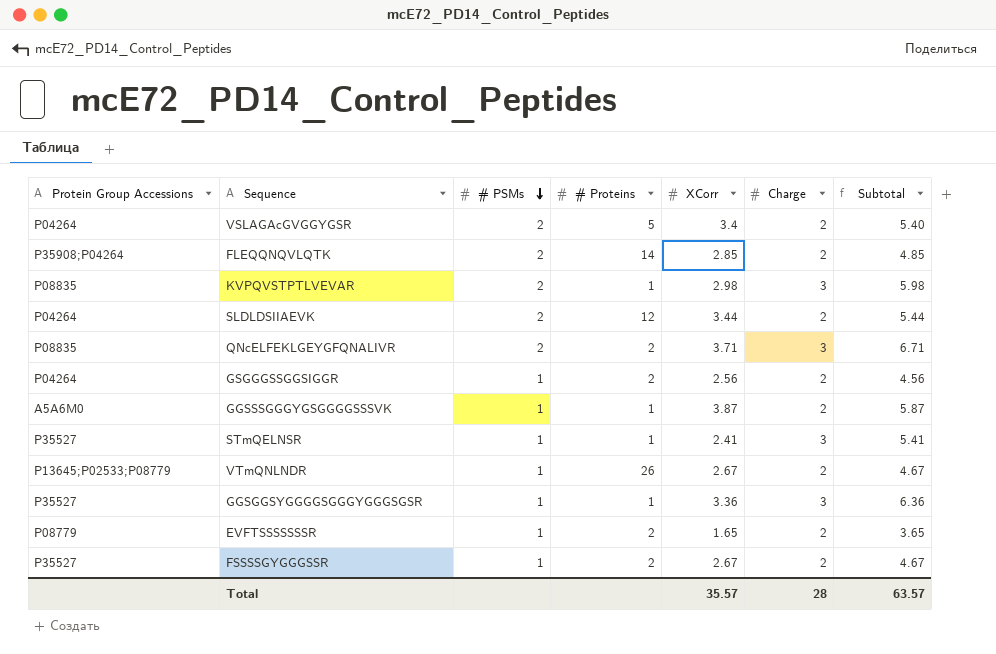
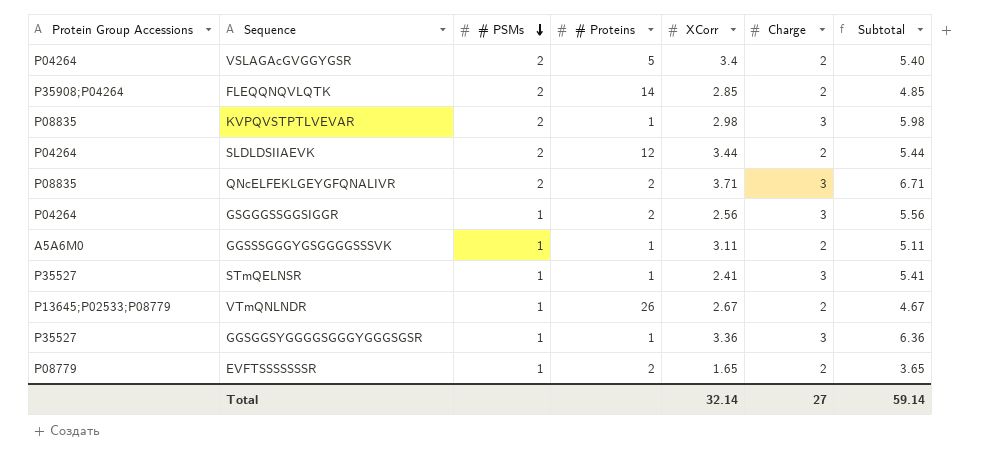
row FSSSSGYGGGSSR: P35527 | 1 | 2 | 2.67 | 2 | 4.67 -> none
GSGGGSSGGSIGGR | Charge: 2 -> 3
GSGGGSSGGSIGGR | Subtotal: 4.56 -> 5.56
GGSSSGGGYGSGGGGSSSVK | XCorr: 3.87 -> 3.11
GGSSSGGGYGSGGGGSSSVK | Subtotal: 5.87 -> 5.11
Total | XCorr: 35.57 -> 32.14
Total | Charge: 28 -> 27
Total | Subtotal: 63.57 -> 59.14

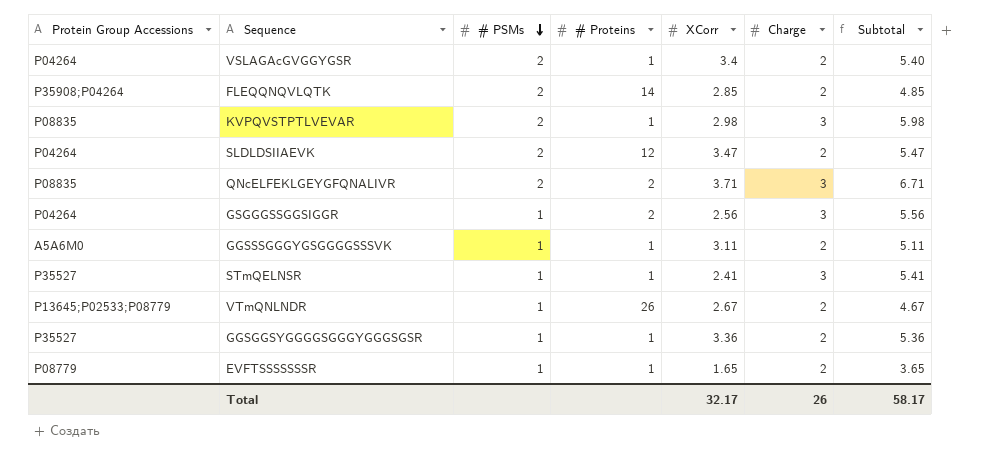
VSLAGAcGVGGYGSR | # Proteins: 5 -> 1
SLDLDSIIAEVK | XCorr: 3.44 -> 3.47
SLDLDSIIAEVK | Subtotal: 5.44 -> 5.47
GGSGGSYGGGGSGGGYGGGSGSR | Charge: 3 -> 2
GGSGGSYGGGGSGGGYGGGSGSR | Subtotal: 6.36 -> 5.36
EVFTSSSSSSSR | # Proteins: 2 -> 1
Total | XCorr: 32.14 -> 32.17
Total | Charge: 27 -> 26
Total | Subtotal: 59.14 -> 58.17

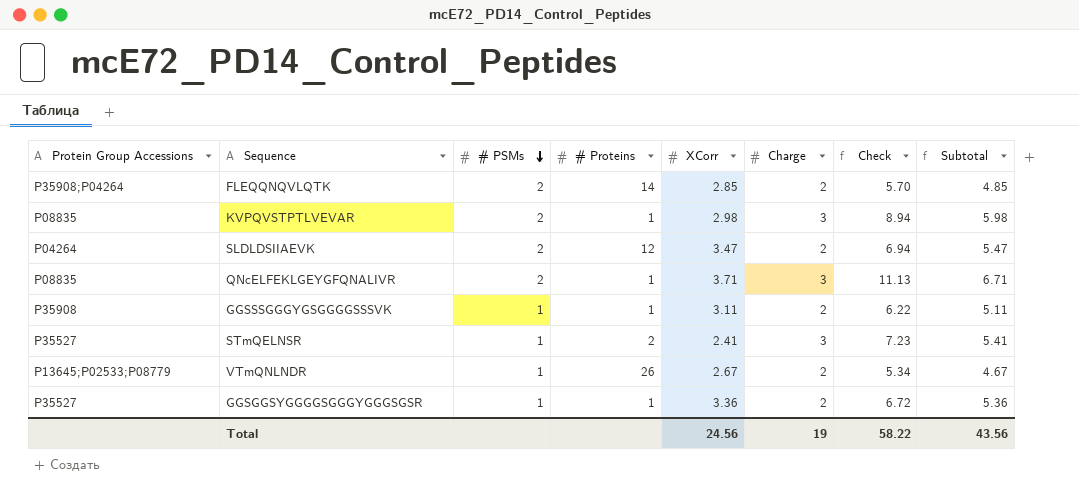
column Check | formula: none -> [XCorr] * [Charge]
row VSLAGAcGVGGYGSR: P04264 | 2 | 1 | 3.4 | 2 | 5.40 -> none
row GSGGGSSGGSIGGR: P04264 | 1 | 2 | 2.56 | 3 | 5.56 -> none
row EVFTSSSSSSSR: P08779 | 1 | 1 | 1.65 | 2 | 3.65 -> none
QNcELFEKLGEYGFQNALIVR | # Proteins: 2 -> 1
GGSSSGGGYGSGGGGSSSVK | Protein Group Accessions: A5A6M0 -> P35908
STmQELNSR | # Proteins: 1 -> 2
Total | XCorr: 32.17 -> 24.56
Total | Charge: 26 -> 19
Total | Subtotal: 58.17 -> 43.56

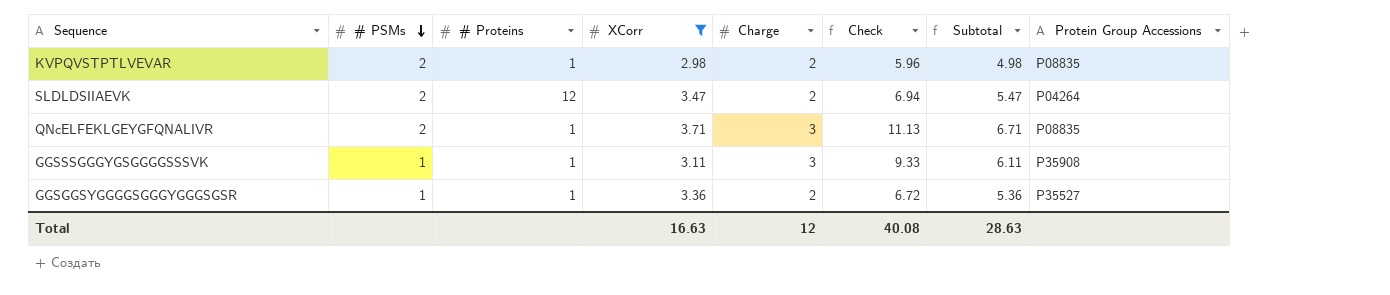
filter: none -> XCorr >= 2.98
column Protein Group Accessions | position: 1 -> 8
KVPQVSTPTLVEVAR | Charge: 3 -> 2
KVPQVSTPTLVEVAR | Check: 8.94 -> 5.96
KVPQVSTPTLVEVAR | Subtotal: 5.98 -> 4.98
GGSSSGGGYGSGGGGSSSVK | Charge: 2 -> 3
GGSSSGGGYGSGGGGSSSVK | Check: 6.22 -> 9.33
GGSSSGGGYGSGGGGSSSVK | Subtotal: 5.11 -> 6.11
Total | XCorr: 24.56 -> 16.63
Total | Charge: 19 -> 12
Total | Check: 58.22 -> 40.08
Total | Subtotal: 43.56 -> 28.63

